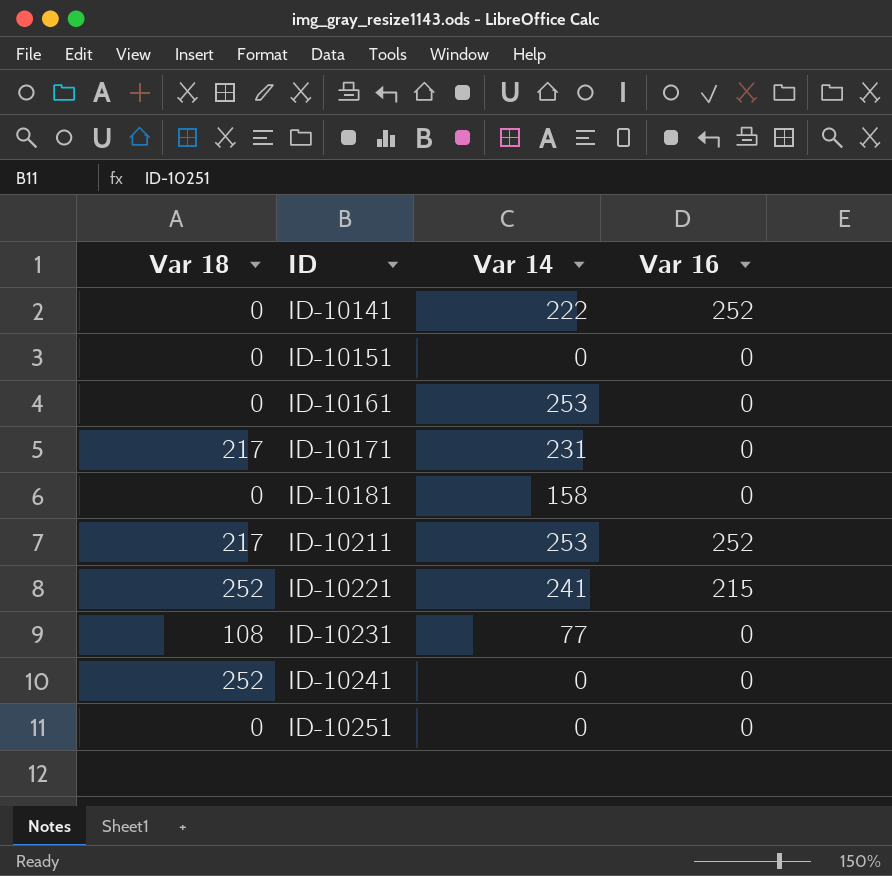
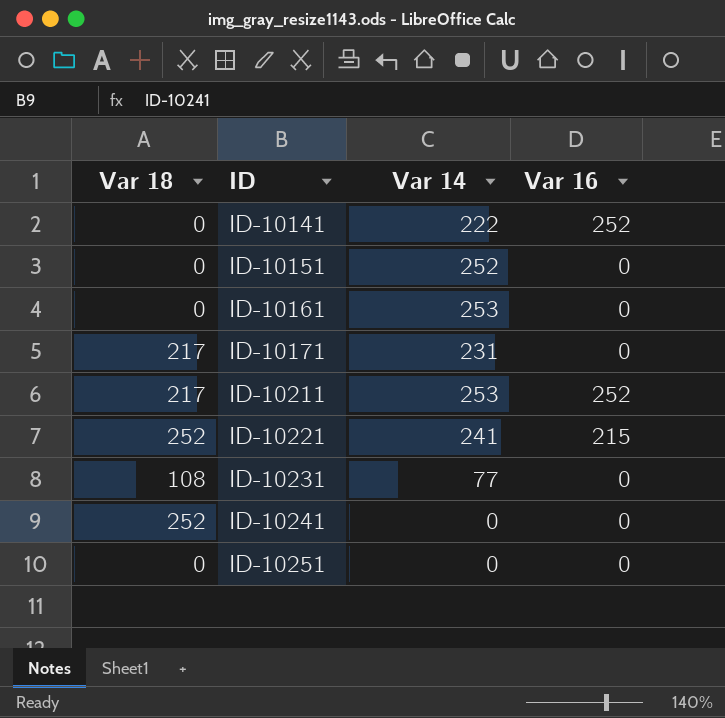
row ID-10181: 0 | 158 | 0 -> none
ID-10151 | Var 14: 0 -> 252

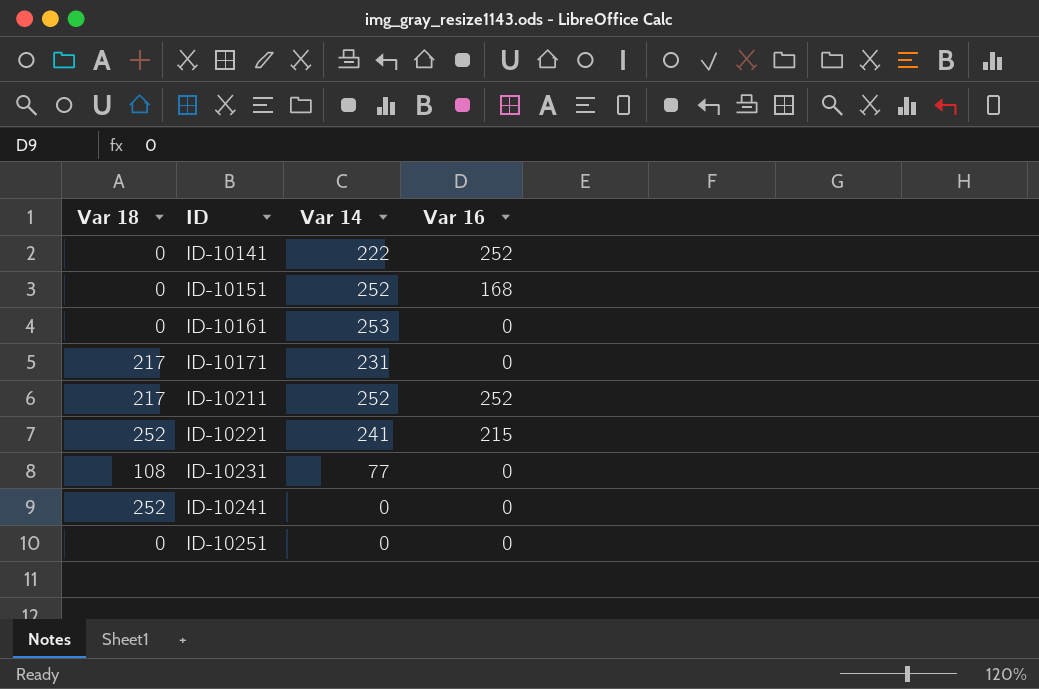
ID-10151 | Var 16: 0 -> 168
ID-10211 | Var 14: 253 -> 252

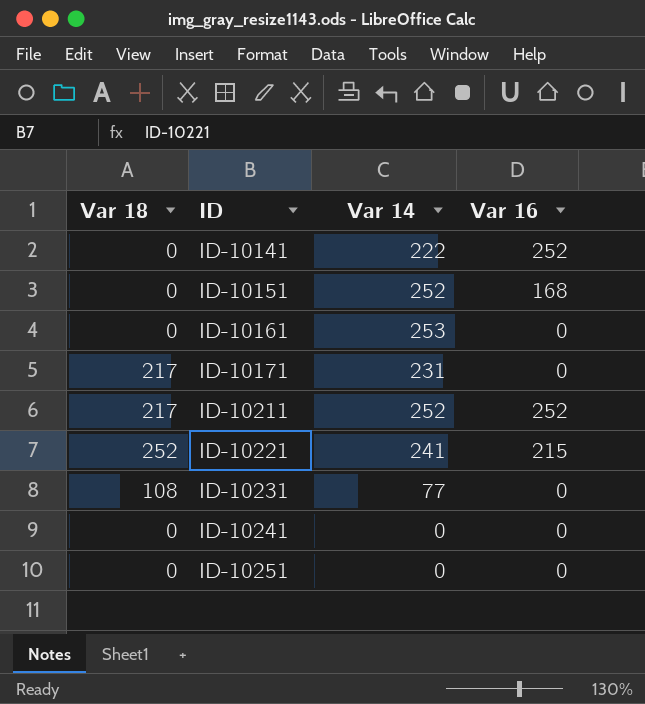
ID-10241 | Var 18: 252 -> 0

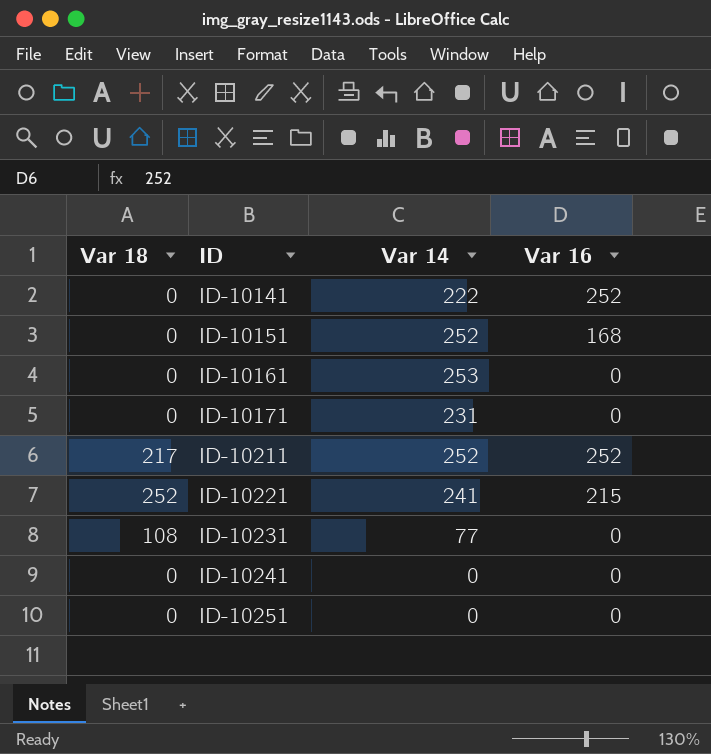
ID-10171 | Var 18: 217 -> 0

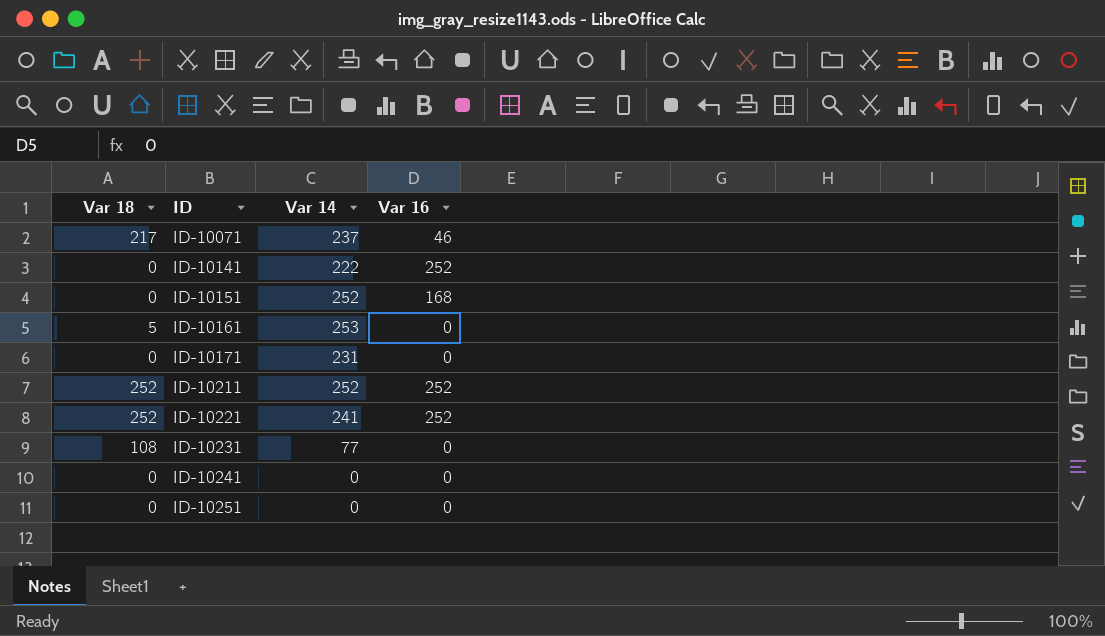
row ID-10071: none -> 217 | 237 | 46
ID-10161 | Var 18: 0 -> 5
ID-10211 | Var 18: 217 -> 252
ID-10221 | Var 16: 215 -> 252

